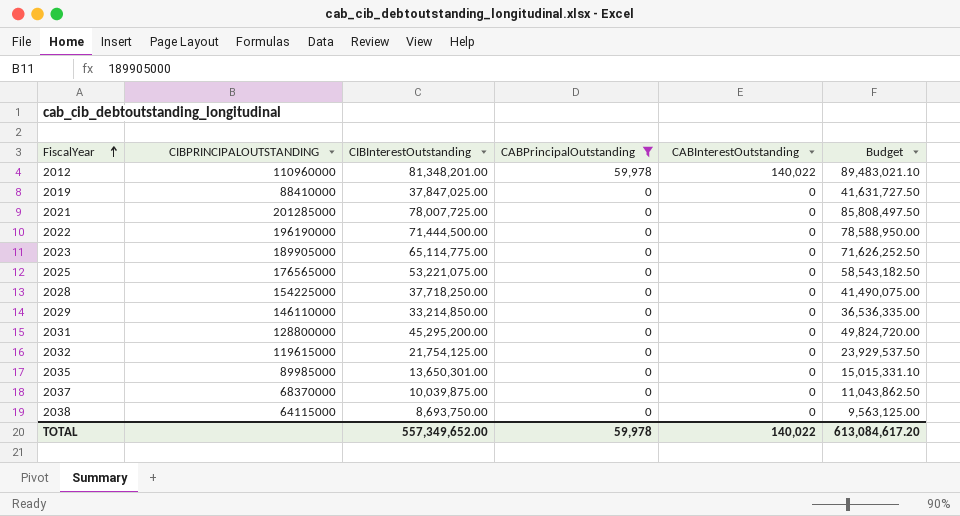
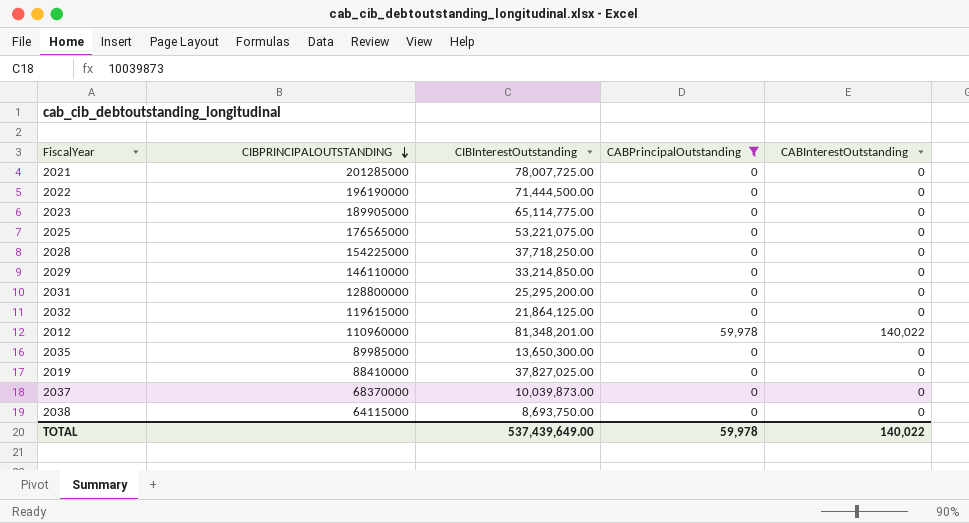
row order: FiscalYear ascending -> CIBPRINCIPALOUTSTANDING descending
column Budget | formula: [CIBInterestOutstanding] * 1.1 -> none
2031 | CIBInterestOutstanding: 45,295,200.00 -> 25,295,200.00
2032 | CIBInterestOutstanding: 21,754,125.00 -> 21,864,125.00
2035 | CIBInterestOutstanding: 13,650,301.00 -> 13,650,300.00
2019 | CIBInterestOutstanding: 37,847,025.00 -> 37,827,025.00
2037 | CIBInterestOutstanding: 10,039,875.00 -> 10,039,873.00
TOTAL | CIBInterestOutstanding: 557,349,652.00 -> 537,439,649.00

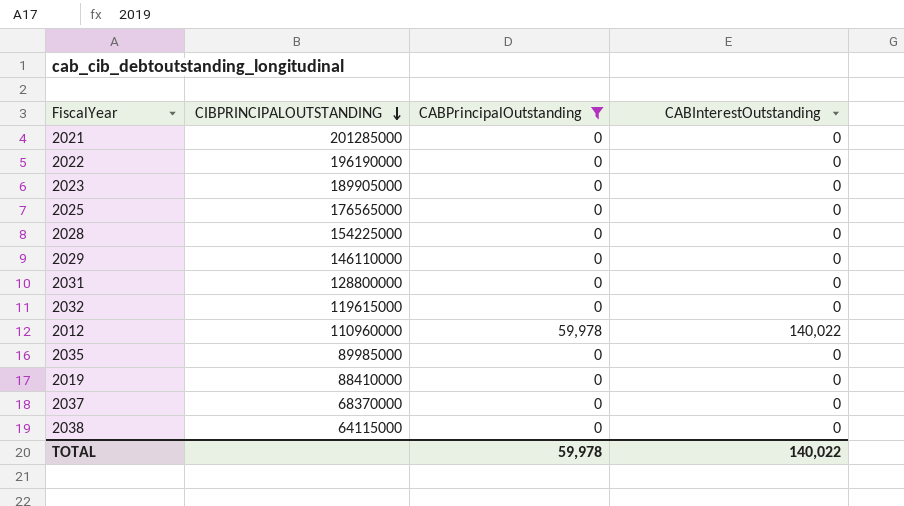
column CIBInterestOutstanding | position: 3 -> none

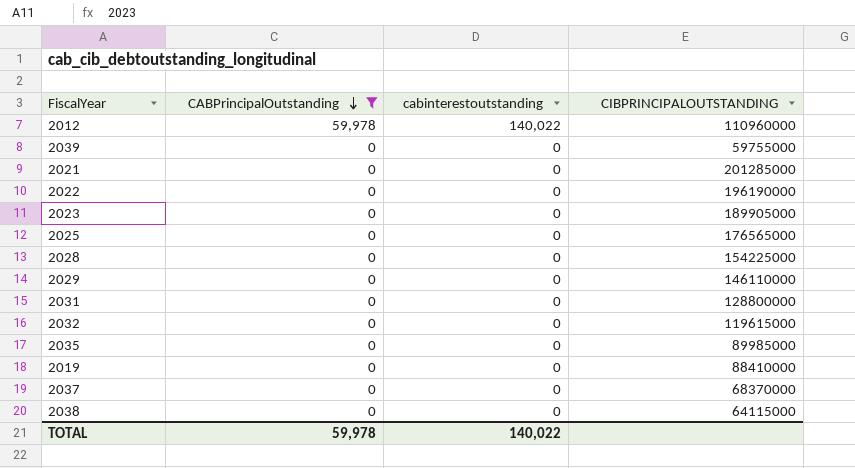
row order: CIBPRINCIPALOUTSTANDING descending -> CABPrincipalOutstanding descending
column name: CABInterestOutstanding -> cabinterestoutstanding
column CIBPRINCIPALOUTSTANDING | position: 2 -> 4
row 2039: none -> 0 | 0 | 59755000

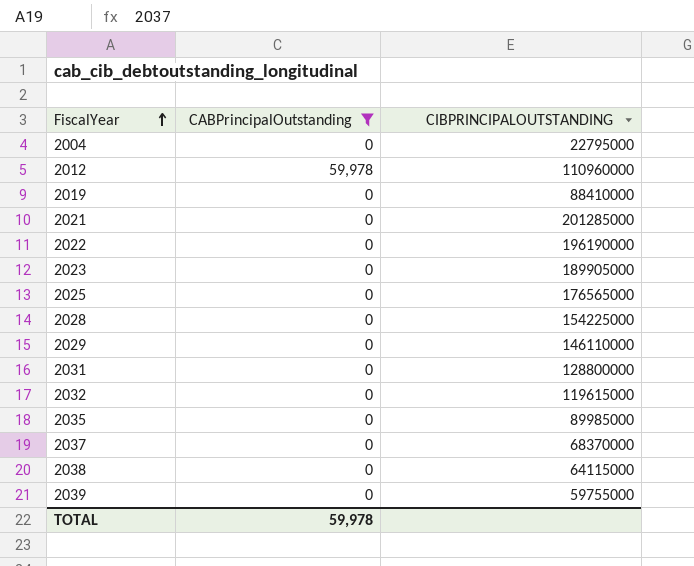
row order: CABPrincipalOutstanding descending -> FiscalYear ascending
column cabinterestoutstanding | position: 3 -> none
row 2004: none -> 0 | 22795000

